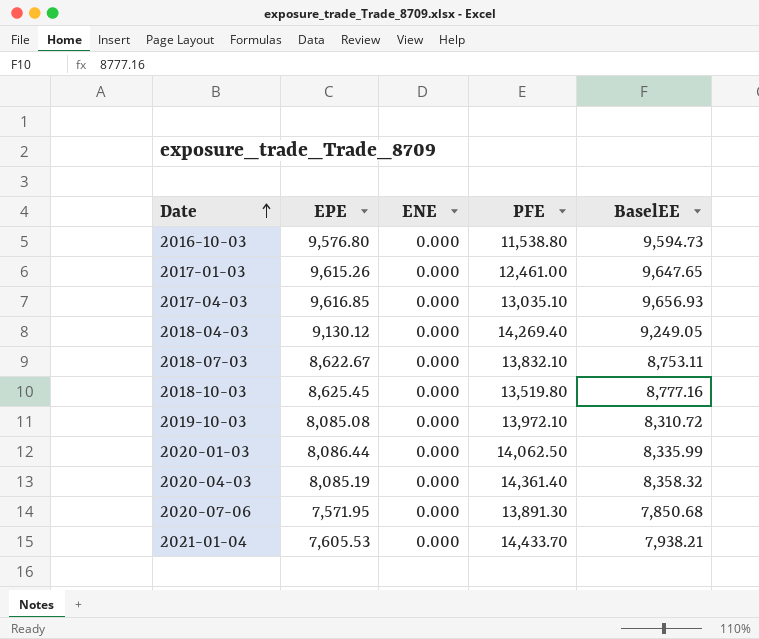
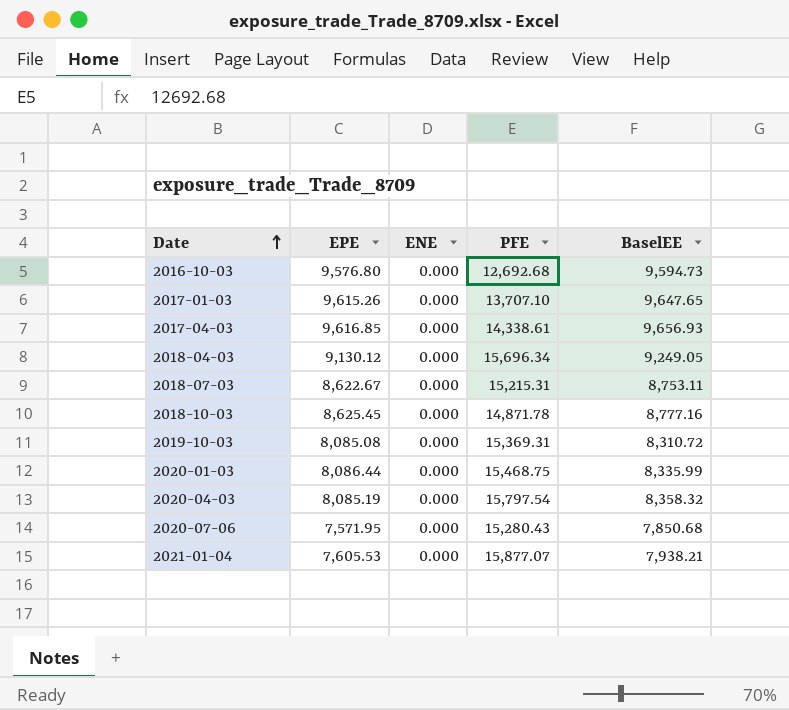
2016-10-03 | PFE: 11,538.80 -> 12,692.68
2017-01-03 | PFE: 12,461.00 -> 13,707.10
2017-04-03 | PFE: 13,035.10 -> 14,338.61
2018-04-03 | PFE: 14,269.40 -> 15,696.34
2018-07-03 | PFE: 13,832.10 -> 15,215.31
2018-10-03 | PFE: 13,519.80 -> 14,871.78
2019-10-03 | PFE: 13,972.10 -> 15,369.31
2020-01-03 | PFE: 14,062.50 -> 15,468.75
2020-04-03 | PFE: 14,361.40 -> 15,797.54
2020-07-06 | PFE: 13,891.30 -> 15,280.43
2021-01-04 | PFE: 14,433.70 -> 15,877.07

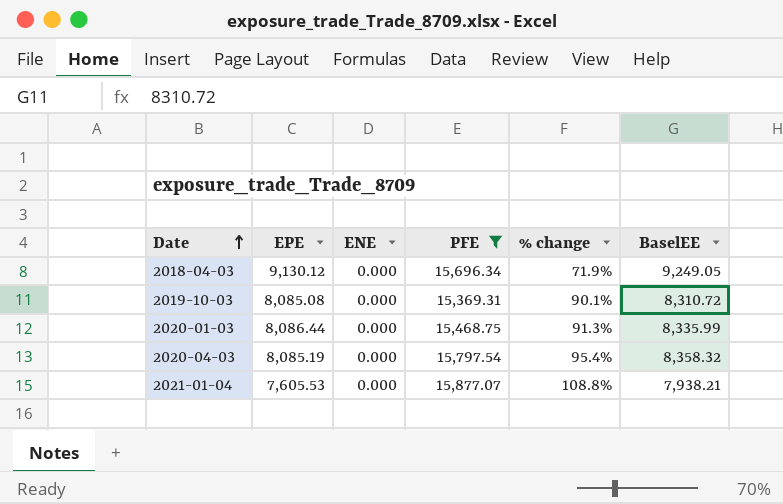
filter: none -> PFE >= 15,369.31
column % change | formula: none -> ([PFE] - [EPE]) / [EPE]

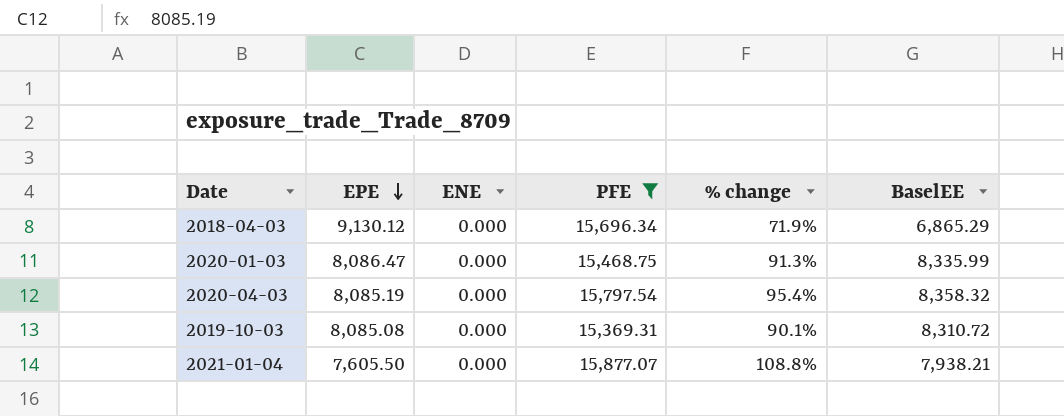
row order: Date ascending -> EPE descending
2018-04-03 | BaselEE: 9,249.05 -> 6,865.29
2020-01-03 | EPE: 8,086.44 -> 8,086.47
2021-01-04 | EPE: 7,605.53 -> 7,605.50

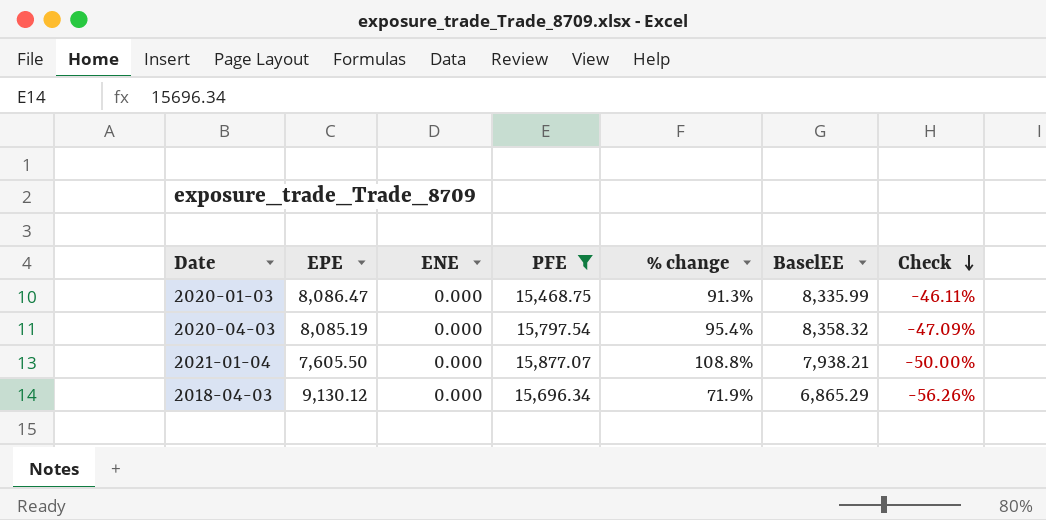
row order: EPE descending -> Check descending
column Check | formula: none -> ([BaselEE] - [PFE]) / [PFE]
row 2019-10-03: 8,085.08 | 0.000 | 15,369.31 | 90.1% | 8,310.72 -> none

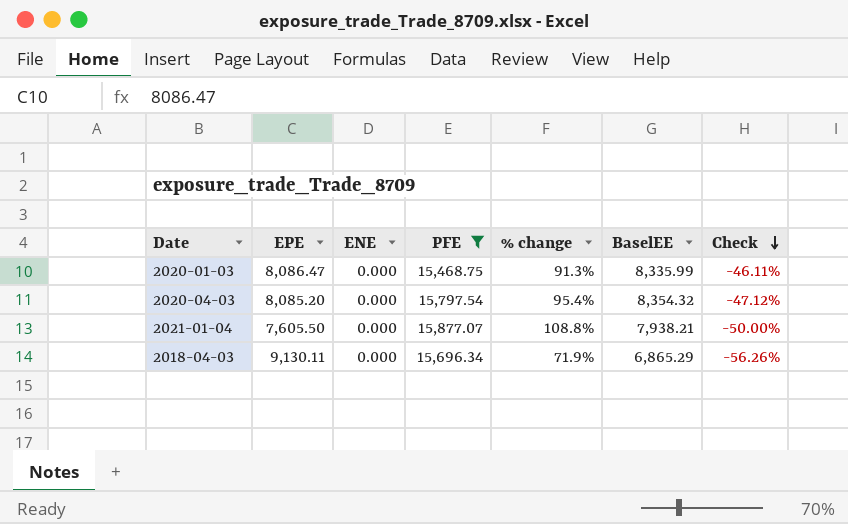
2020-04-03 | EPE: 8,085.19 -> 8,085.20
2020-04-03 | BaselEE: 8,358.32 -> 8,354.32
2020-04-03 | Check: -47.09% -> -47.12%
2018-04-03 | EPE: 9,130.12 -> 9,130.11

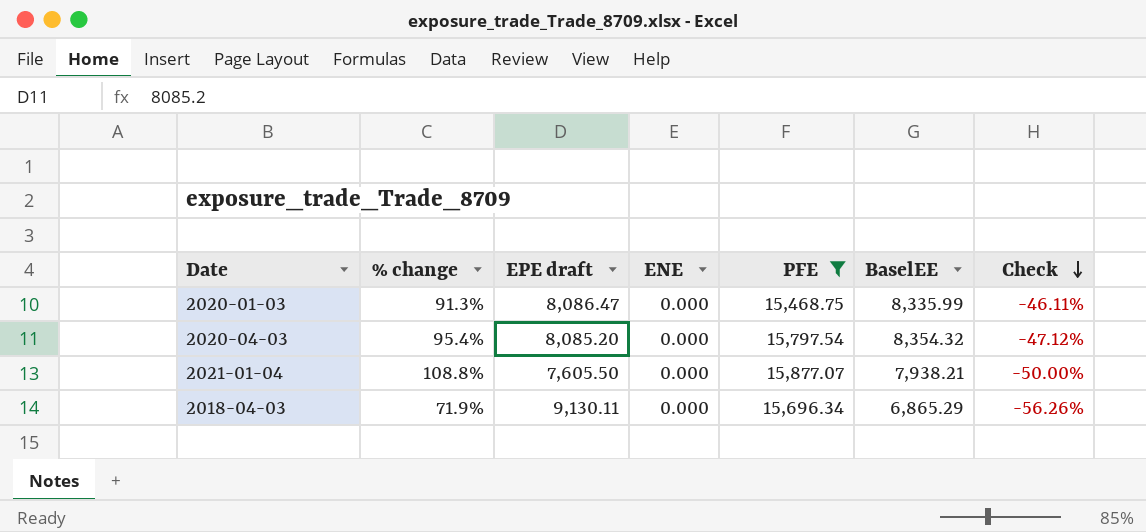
column % change | position: 5 -> 2
column name: EPE -> EPE draft

